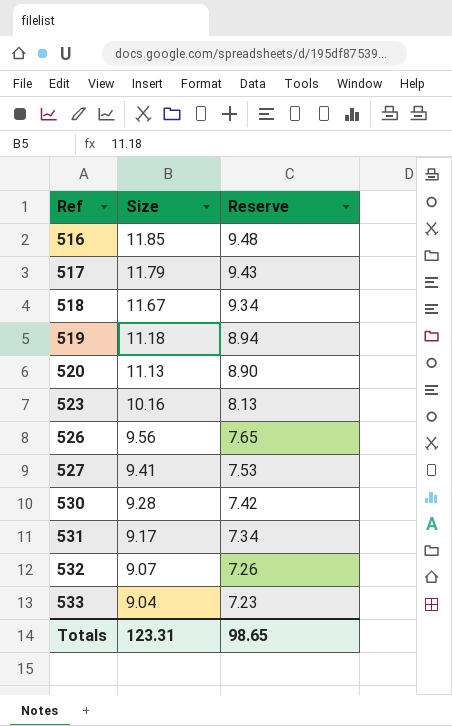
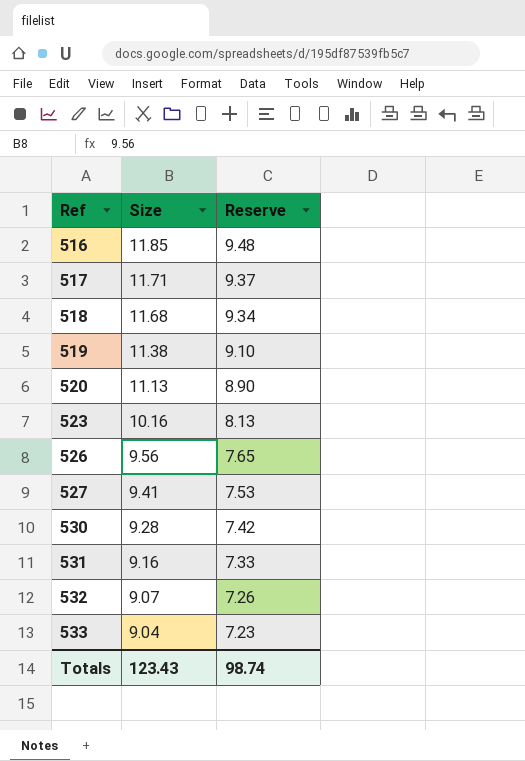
517 | Size: 11.79 -> 11.71
517 | Reserve: 9.43 -> 9.37
518 | Size: 11.67 -> 11.68
519 | Size: 11.18 -> 11.38
519 | Reserve: 8.94 -> 9.10
531 | Size: 9.17 -> 9.16
531 | Reserve: 7.34 -> 7.33
Totals | Size: 123.31 -> 123.43
Totals | Reserve: 98.65 -> 98.74

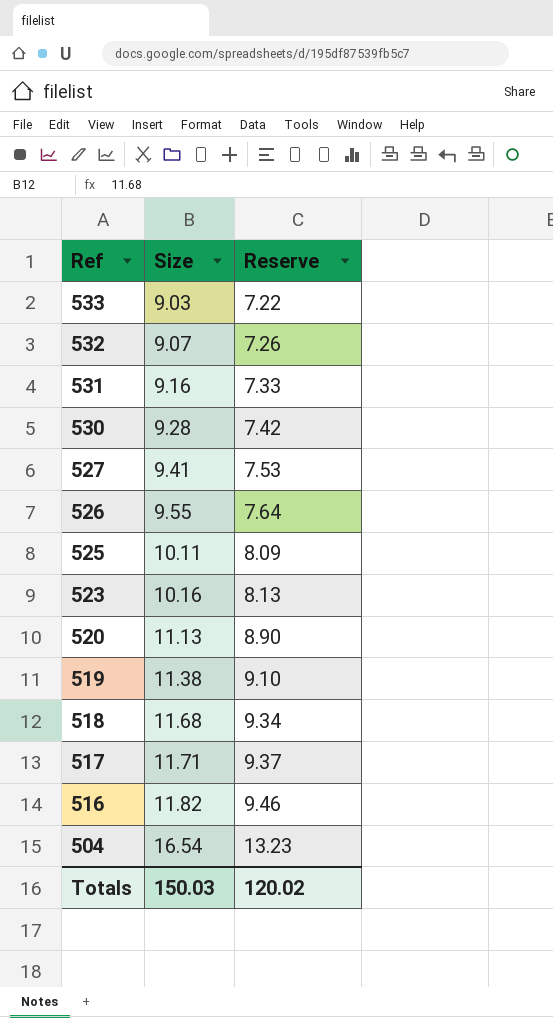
row order: Ref ascending -> Ref descending
533 | Size: 9.04 -> 9.03
533 | Reserve: 7.23 -> 7.22
526 | Size: 9.56 -> 9.55
526 | Reserve: 7.65 -> 7.64
row 525: none -> 10.11 | 8.09
516 | Size: 11.85 -> 11.82
516 | Reserve: 9.48 -> 9.46
row 504: none -> 16.54 | 13.23
Totals | Size: 123.43 -> 150.03
Totals | Reserve: 98.74 -> 120.02

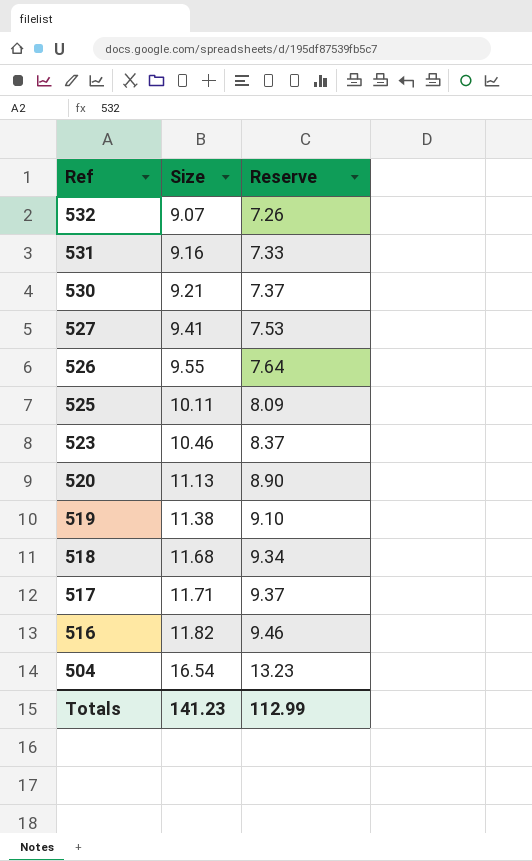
row 533: 9.03 | 7.22 -> none
530 | Size: 9.28 -> 9.21
530 | Reserve: 7.42 -> 7.37
523 | Size: 10.16 -> 10.46
523 | Reserve: 8.13 -> 8.37
Totals | Size: 150.03 -> 141.23
Totals | Reserve: 120.02 -> 112.99

